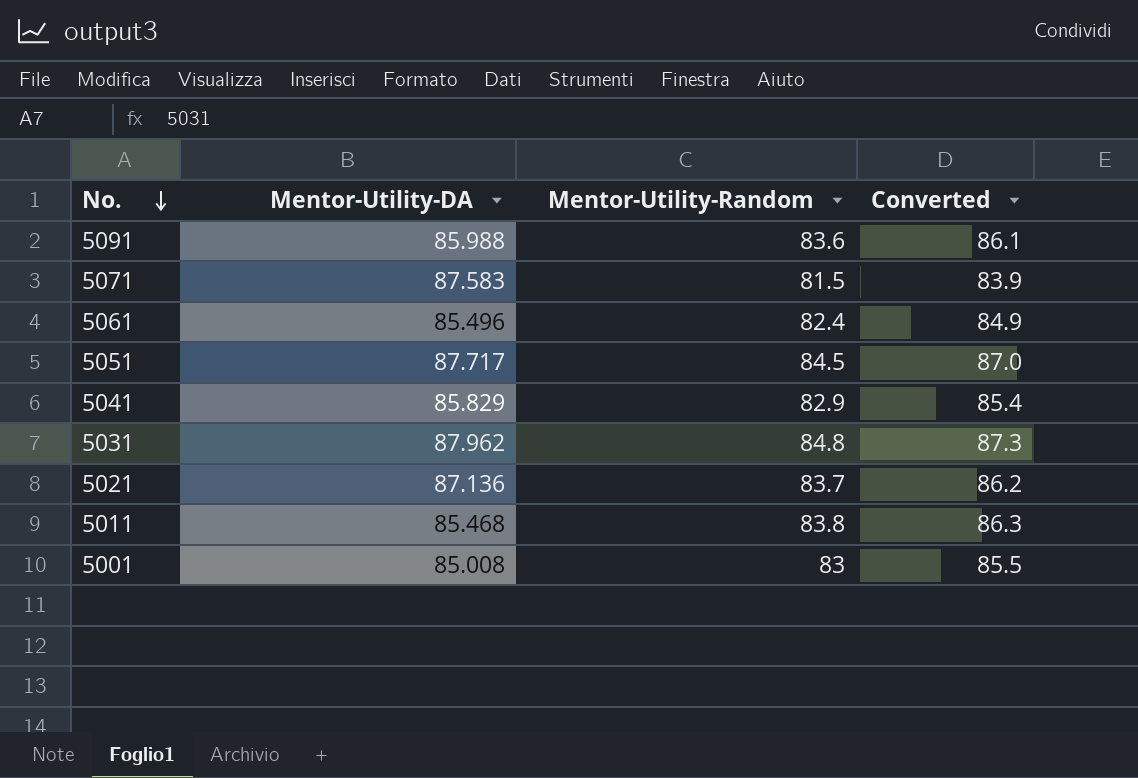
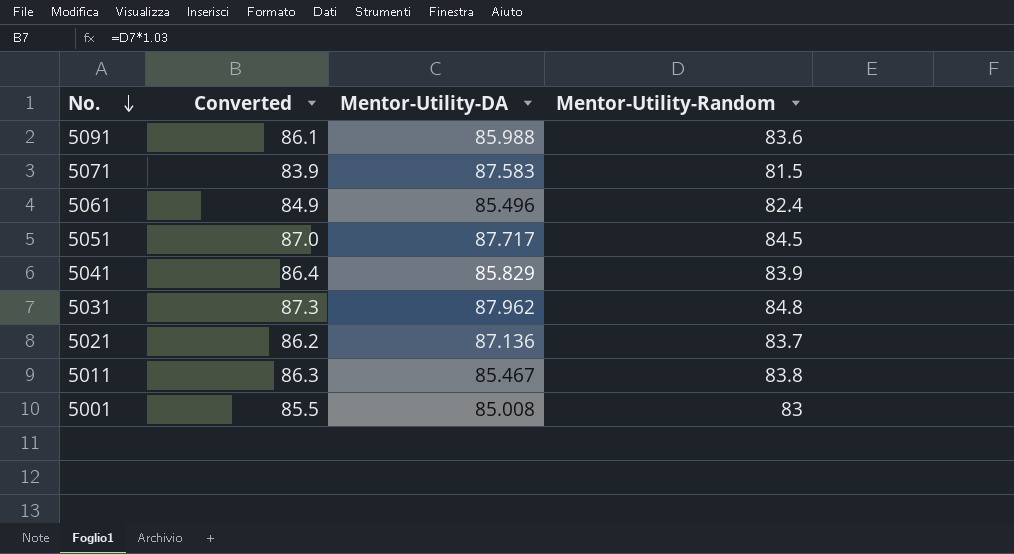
column Converted | position: 4 -> 2
5041 | Converted: 85.4 -> 86.4
5041 | Mentor-Utility-Random: 82.9 -> 83.9
5011 | Mentor-Utility-DA: 85.468 -> 85.467

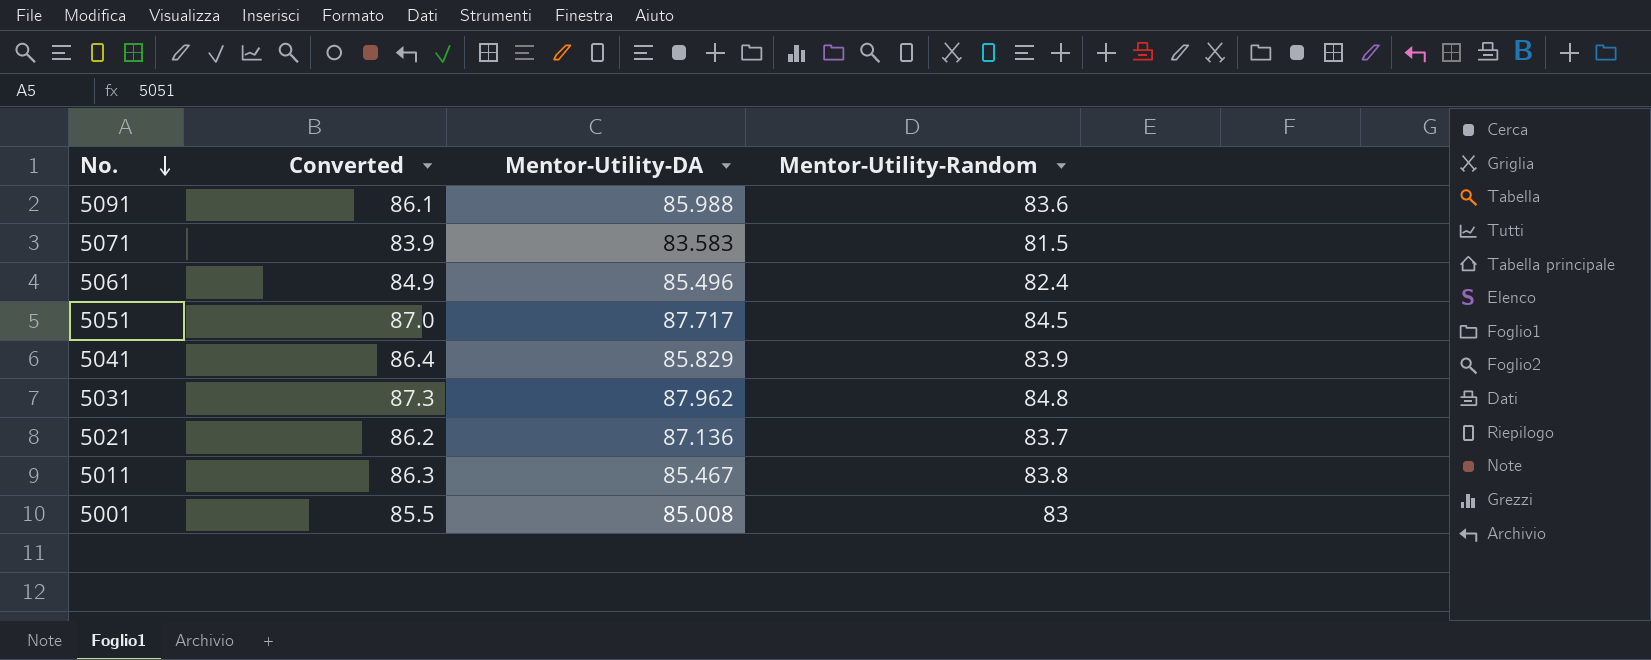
5071 | Mentor-Utility-DA: 87.583 -> 83.583

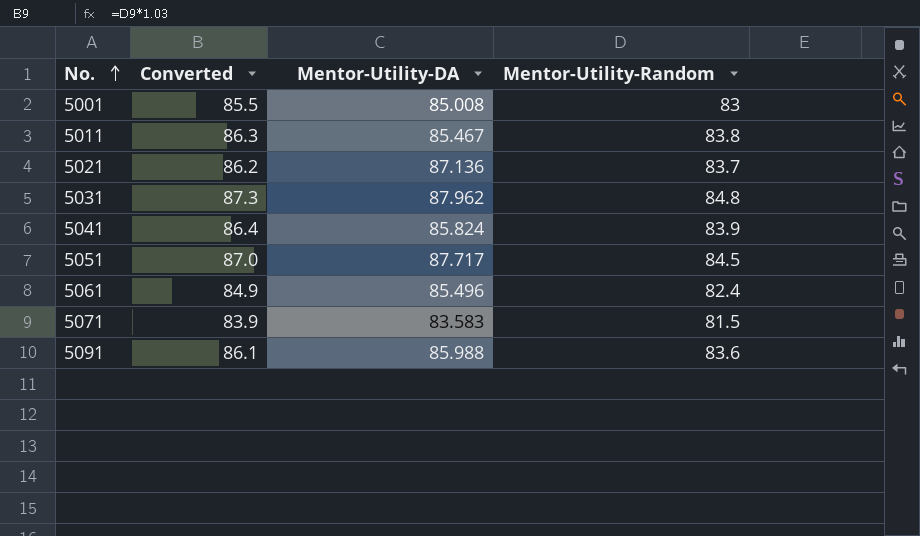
row order: No. descending -> No. ascending
5041 | Mentor-Utility-DA: 85.829 -> 85.824

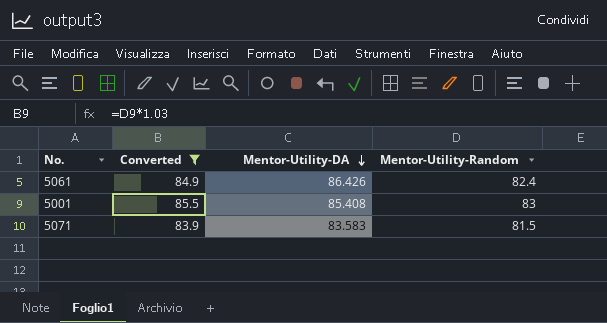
filter: none -> Converted <= 85.5
row order: No. ascending -> Mentor-Utility-DA descending
5061 | Mentor-Utility-DA: 85.496 -> 86.426
5001 | Mentor-Utility-DA: 85.008 -> 85.408

